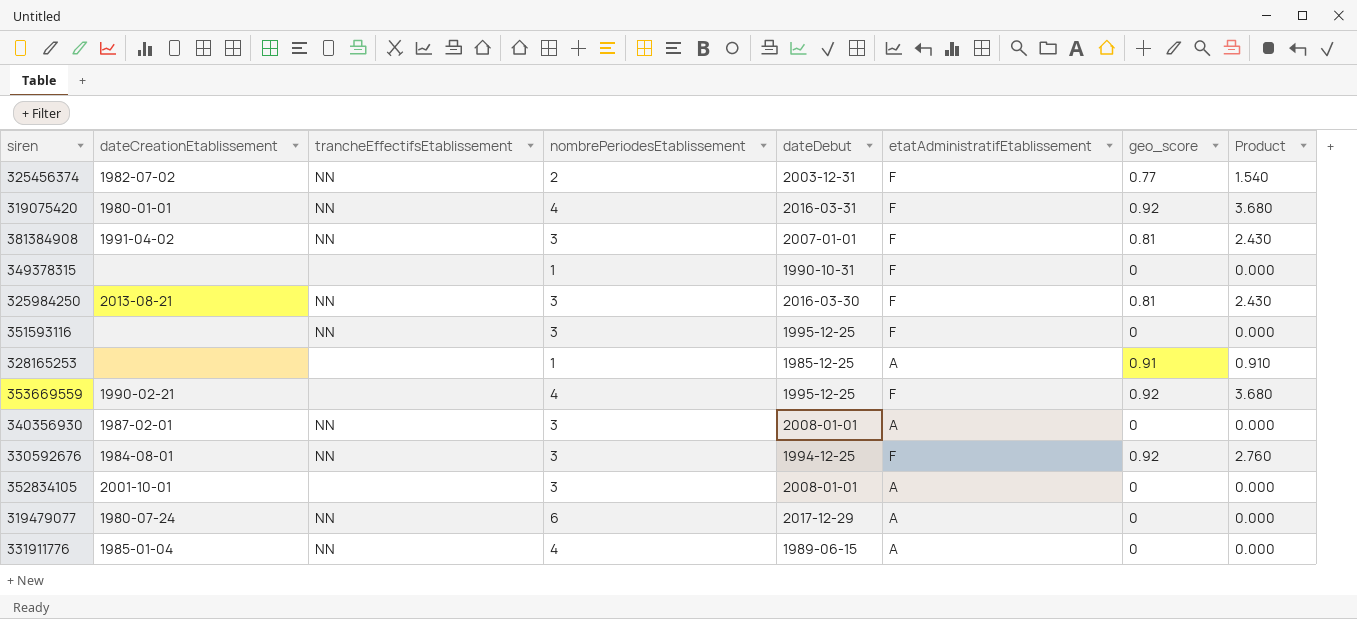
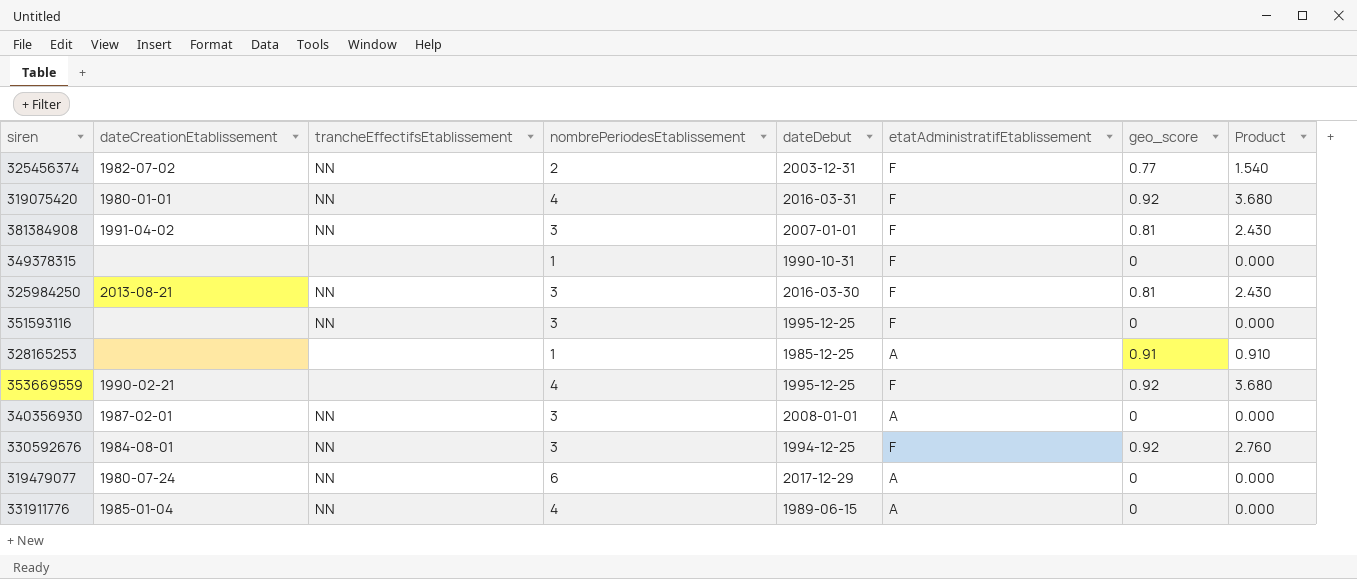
row 352834105: 2001-10-01 | none | 3 | 2008-01-01 | A | 0 | 0.000 -> none

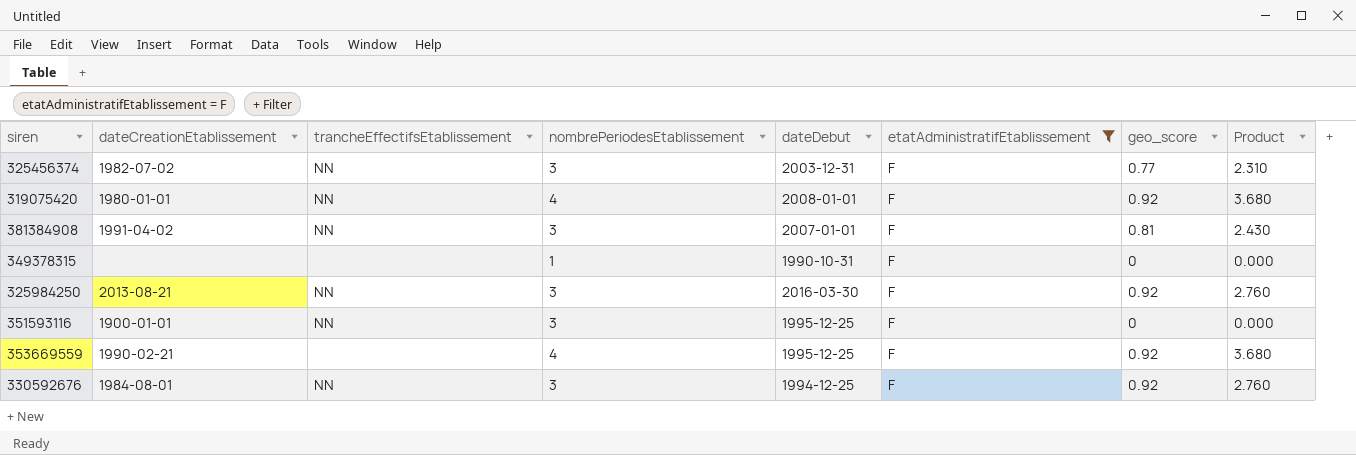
filter: none -> etatAdministratifEtablissement = F
325456374 | nombrePeriodesEtablissement: 2 -> 3
325456374 | Product: 1.540 -> 2.310
319075420 | dateDebut: 2016-03-31 -> 2008-01-01
325984250 | geo_score: 0.81 -> 0.92
325984250 | Product: 2.430 -> 2.760
351593116 | dateCreationEtablissement: none -> 1900-01-01

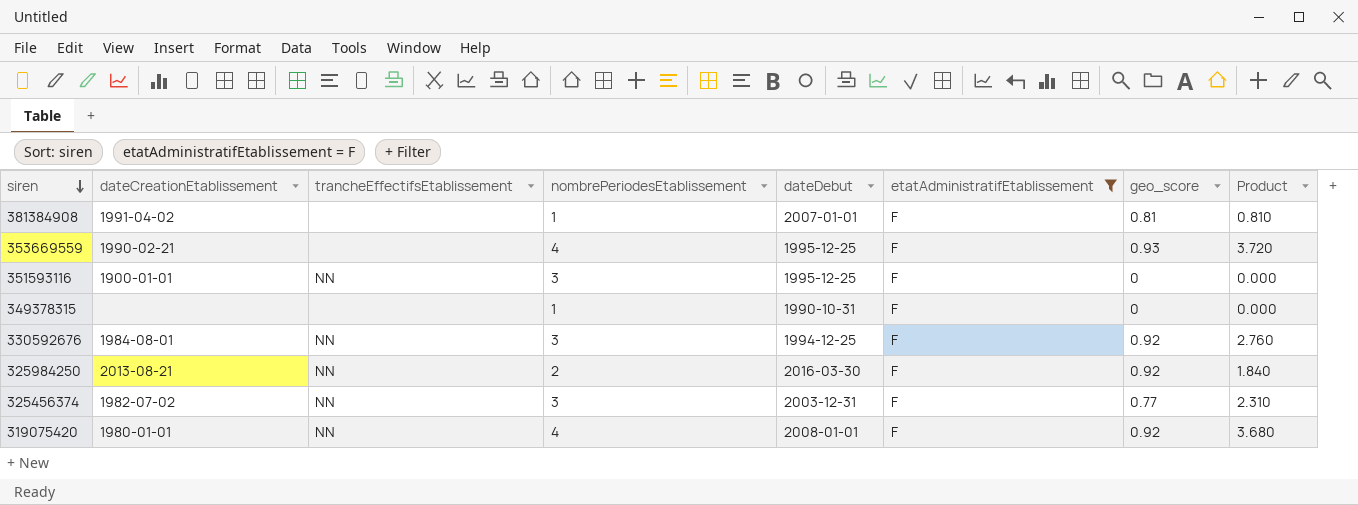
row order: none -> siren descending
381384908 | trancheEffectifsEtablissement: NN -> none
381384908 | nombrePeriodesEtablissement: 3 -> 1
381384908 | Product: 2.430 -> 0.810
353669559 | geo_score: 0.92 -> 0.93
353669559 | Product: 3.680 -> 3.720
325984250 | nombrePeriodesEtablissement: 3 -> 2
325984250 | Product: 2.760 -> 1.840

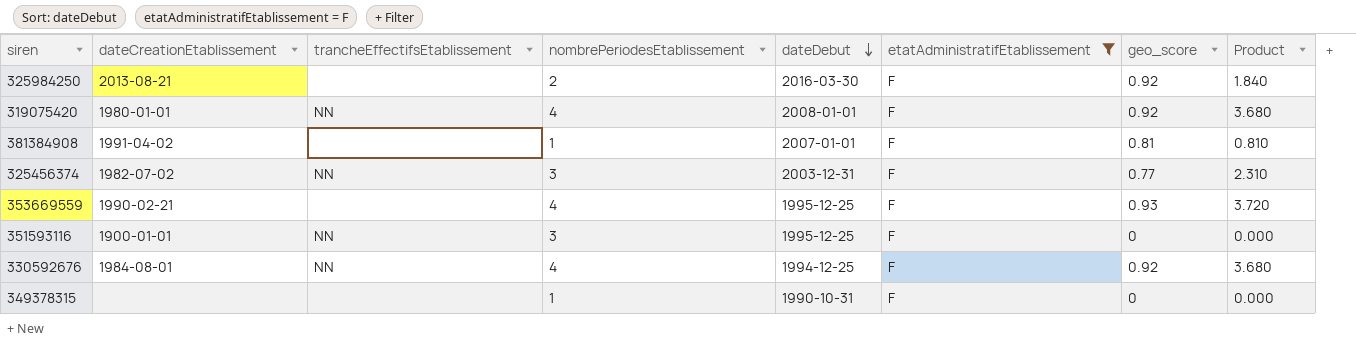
row order: siren descending -> dateDebut descending
325984250 | trancheEffectifsEtablissement: NN -> none
330592676 | nombrePeriodesEtablissement: 3 -> 4
330592676 | Product: 2.760 -> 3.680

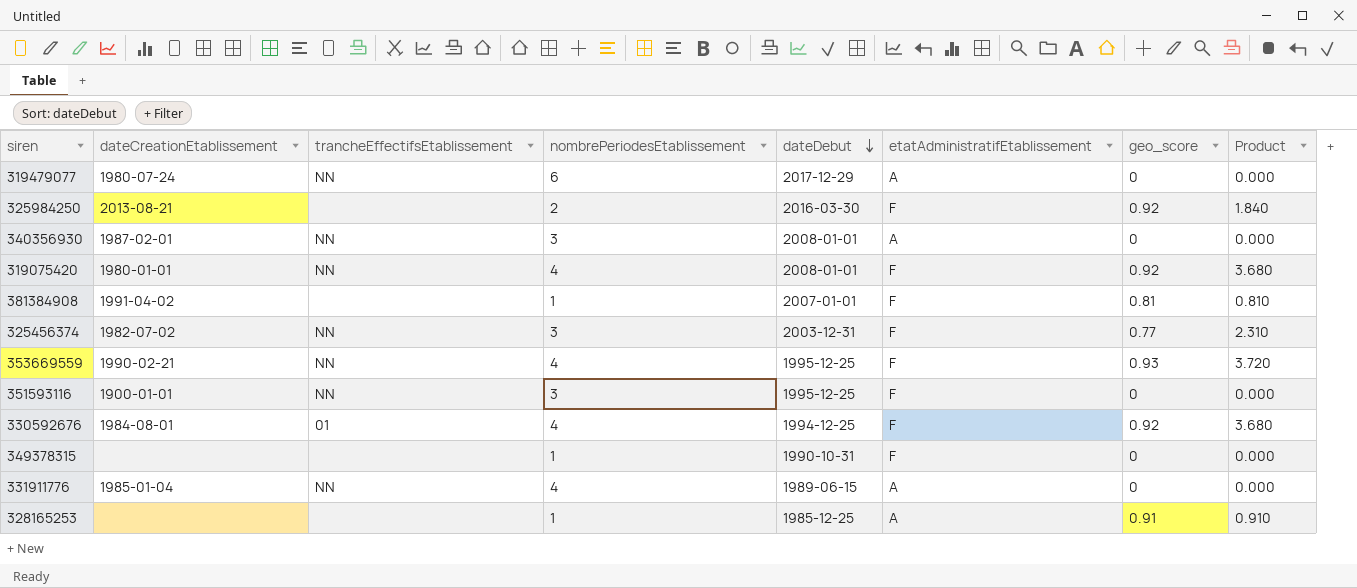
filter: etatAdministratifEtablissement = F -> none
353669559 | trancheEffectifsEtablissement: none -> NN
330592676 | trancheEffectifsEtablissement: NN -> 01

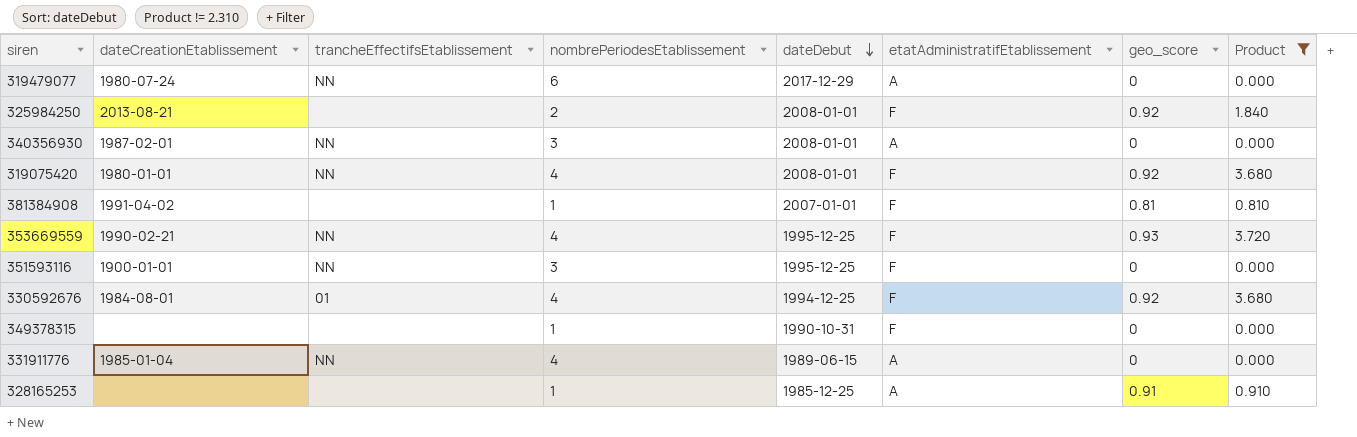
filter: none -> Product != 2.310
325984250 | dateDebut: 2016-03-30 -> 2008-01-01

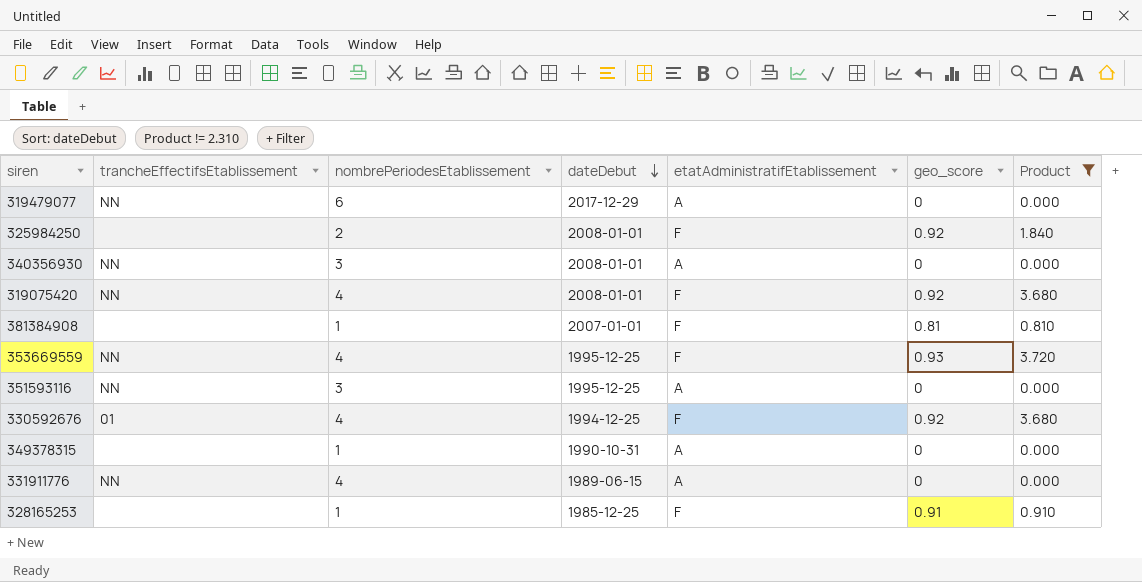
column dateCreationEtablissement | position: 2 -> none
351593116 | etatAdministratifEtablissement: F -> A
349378315 | etatAdministratifEtablissement: F -> A
328165253 | etatAdministratifEtablissement: A -> F

